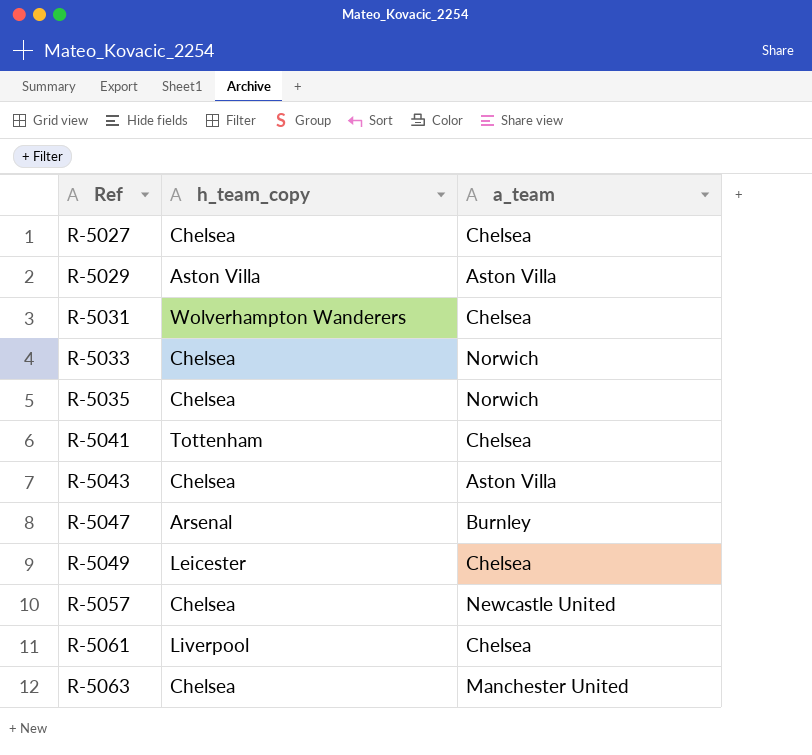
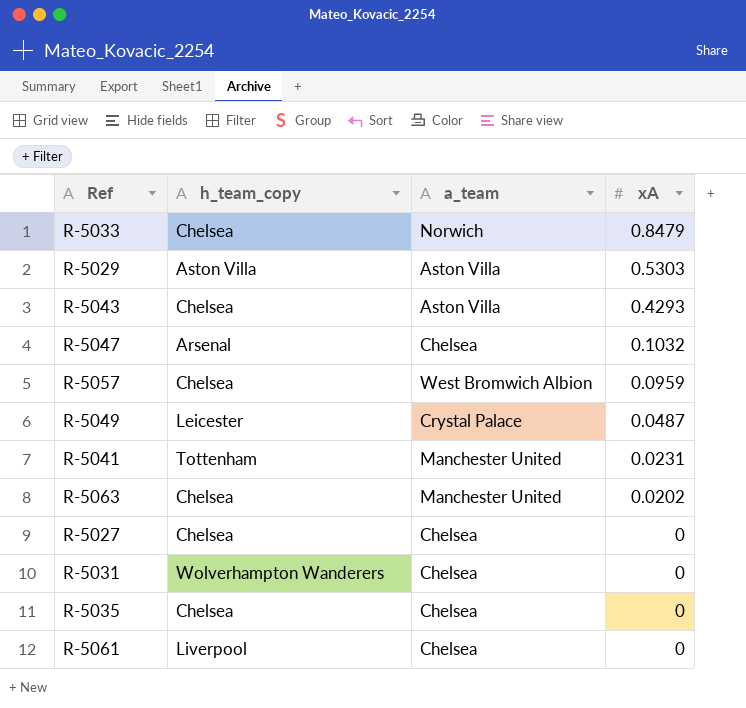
row order: Ref ascending -> xA descending
column xA | position: none -> 4
R-5047 | a_team: Burnley -> Chelsea
R-5057 | a_team: Newcastle United -> West Bromwich Albion
R-5049 | a_team: Chelsea -> Crystal Palace
R-5041 | a_team: Chelsea -> Manchester United
R-5035 | a_team: Norwich -> Chelsea

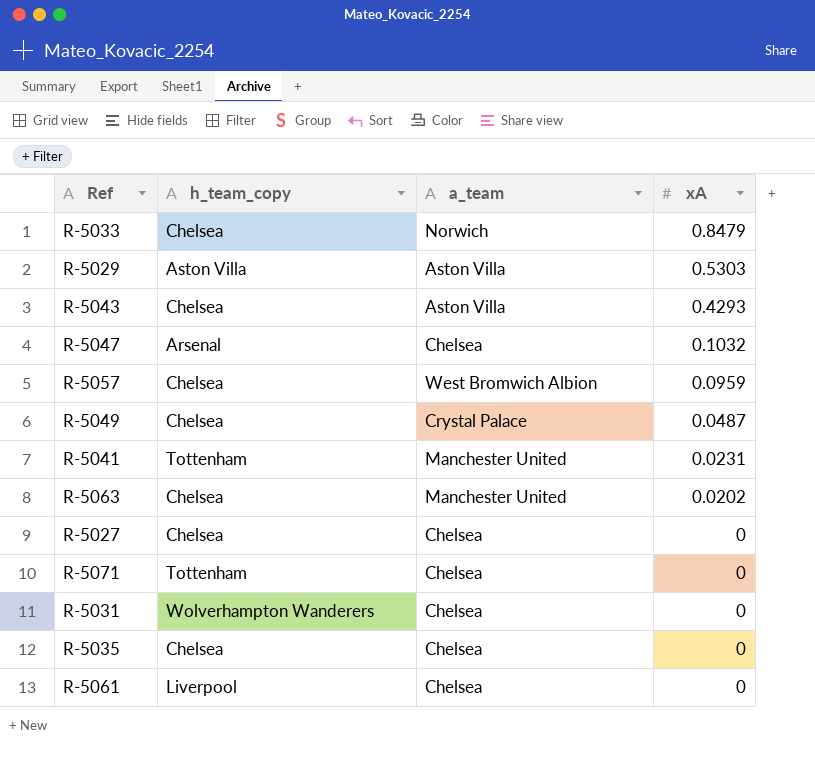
R-5049 | h_team_copy: Leicester -> Chelsea
row R-5071: none -> Tottenham | Chelsea | 0

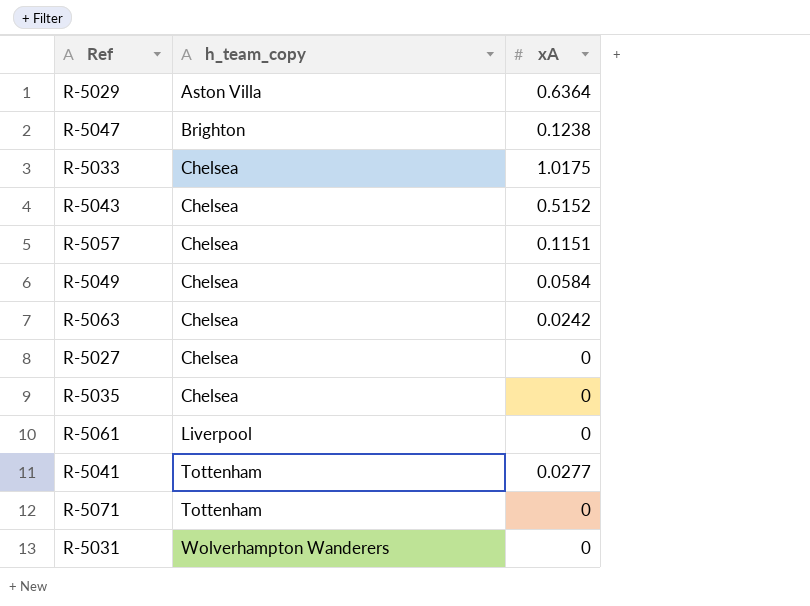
row order: xA descending -> h_team_copy ascending
column a_team | position: 3 -> none
R-5029 | xA: 0.5303 -> 0.6364
R-5047 | h_team_copy: Arsenal -> Brighton
R-5047 | xA: 0.1032 -> 0.1238
R-5033 | xA: 0.8479 -> 1.0175
R-5043 | xA: 0.4293 -> 0.5152
R-5057 | xA: 0.0959 -> 0.1151
R-5049 | xA: 0.0487 -> 0.0584
R-5063 | xA: 0.0202 -> 0.0242
R-5041 | xA: 0.0231 -> 0.0277

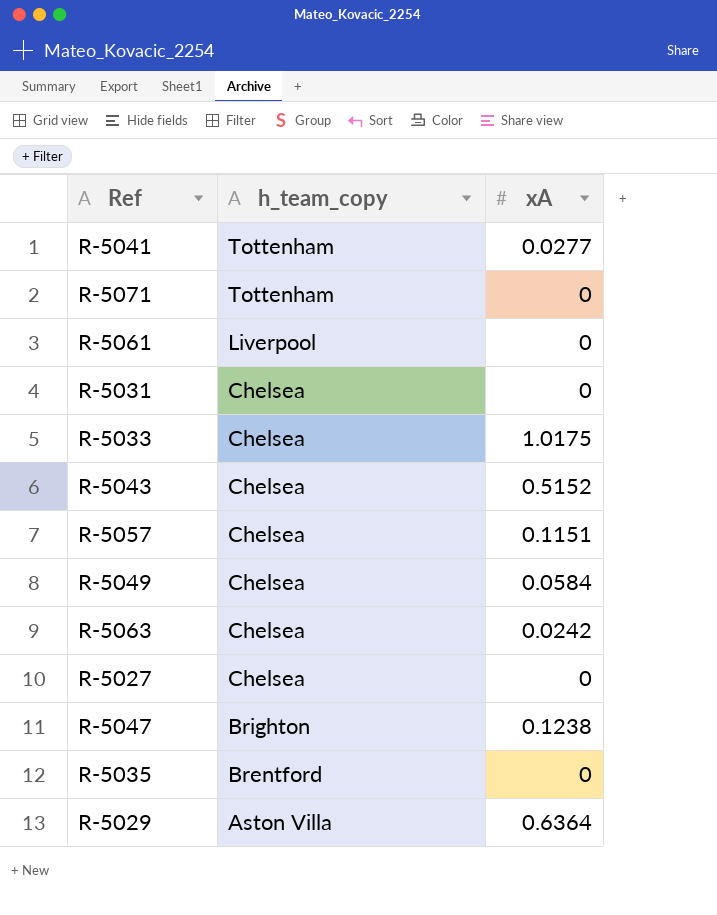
row order: h_team_copy ascending -> h_team_copy descending
R-5031 | h_team_copy: Wolverhampton Wanderers -> Chelsea
R-5035 | h_team_copy: Chelsea -> Brentford

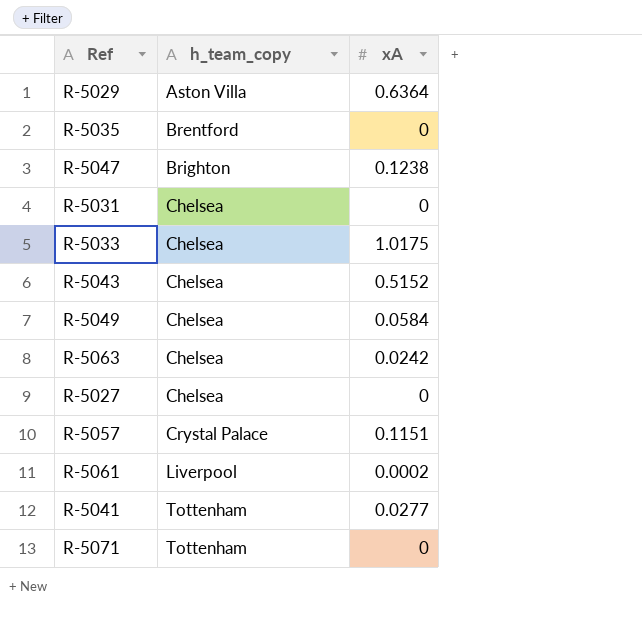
row order: h_team_copy descending -> h_team_copy ascending
R-5057 | h_team_copy: Chelsea -> Crystal Palace
R-5061 | xA: 0 -> 0.0002

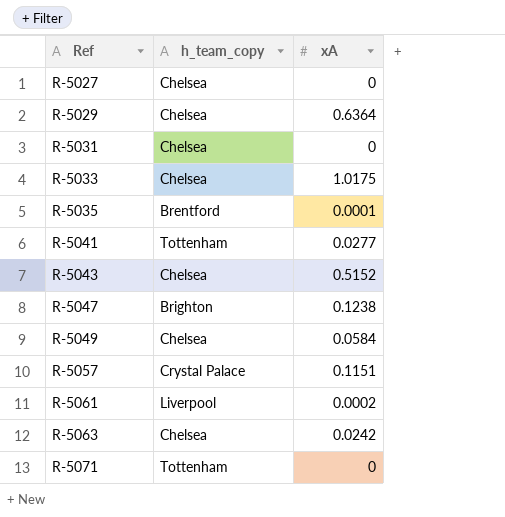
row order: h_team_copy ascending -> Ref ascending
R-5029 | h_team_copy: Aston Villa -> Chelsea
R-5035 | xA: 0 -> 0.0001

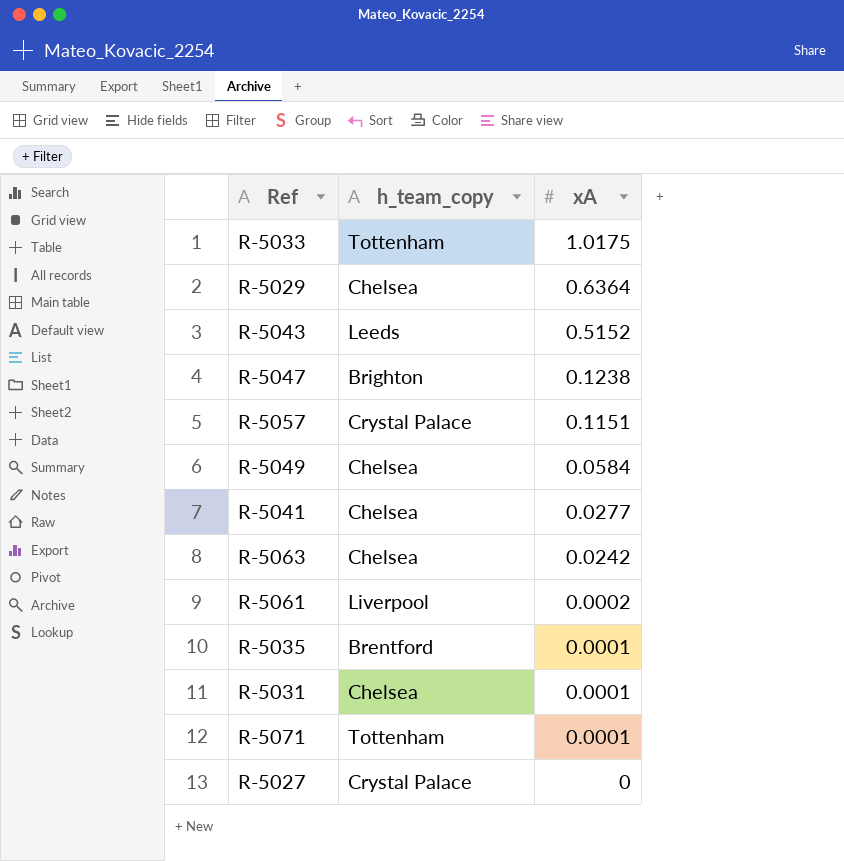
row order: Ref ascending -> xA descending
R-5033 | h_team_copy: Chelsea -> Tottenham
R-5043 | h_team_copy: Chelsea -> Leeds
R-5041 | h_team_copy: Tottenham -> Chelsea
R-5031 | xA: 0 -> 0.0001
R-5071 | xA: 0 -> 0.0001
R-5027 | h_team_copy: Chelsea -> Crystal Palace

